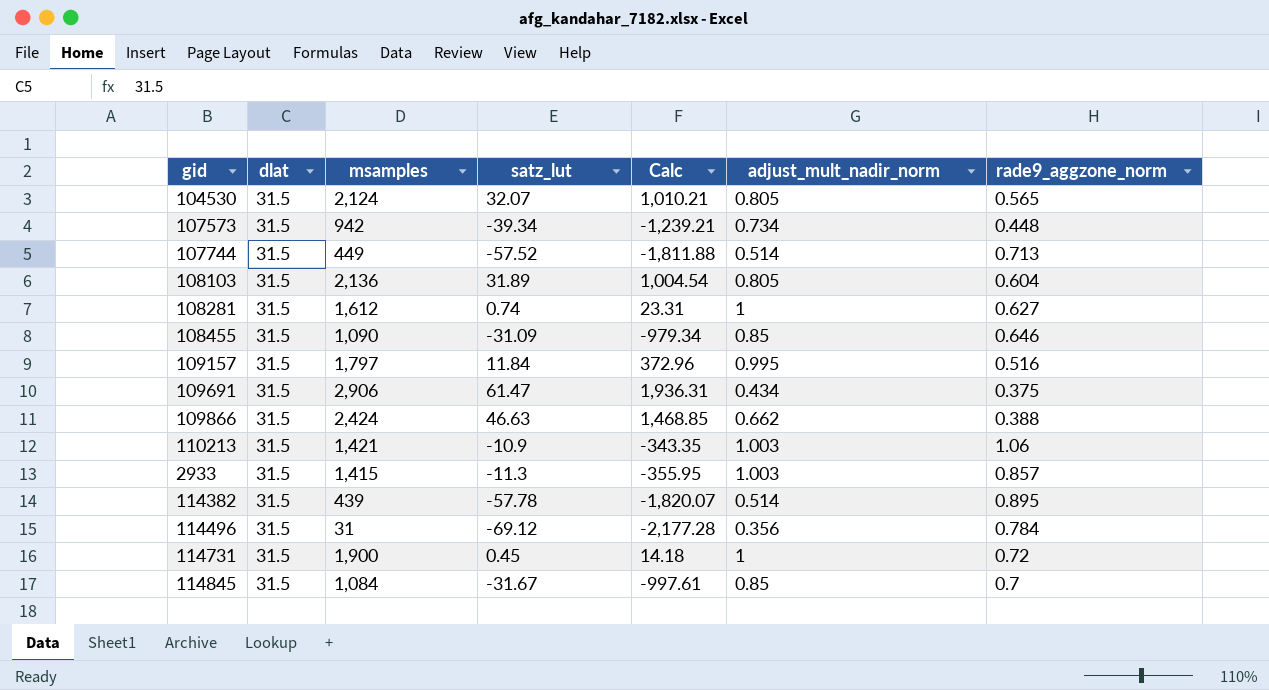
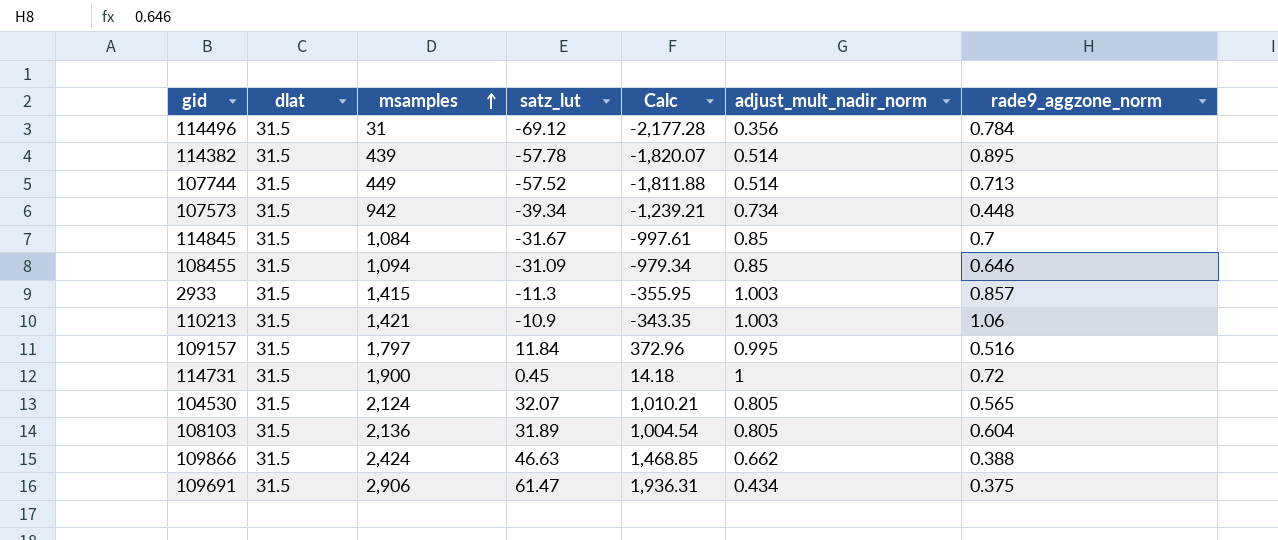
row order: none -> msamples ascending
row 108281: 31.5 | 1,612 | 0.74 | 23.31 | 1 | 0.627 -> none
108455 | msamples: 1,090 -> 1,094

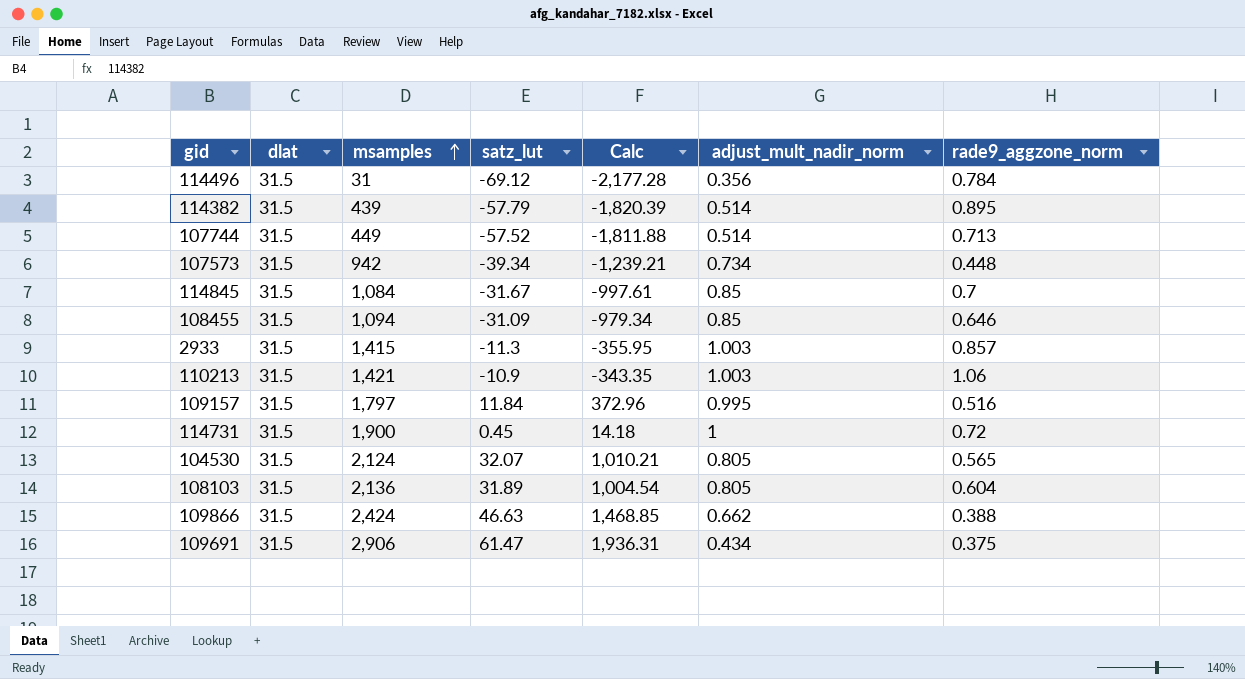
114382 | satz_lut: -57.78 -> -57.79
114382 | Calc: -1,820.07 -> -1,820.39

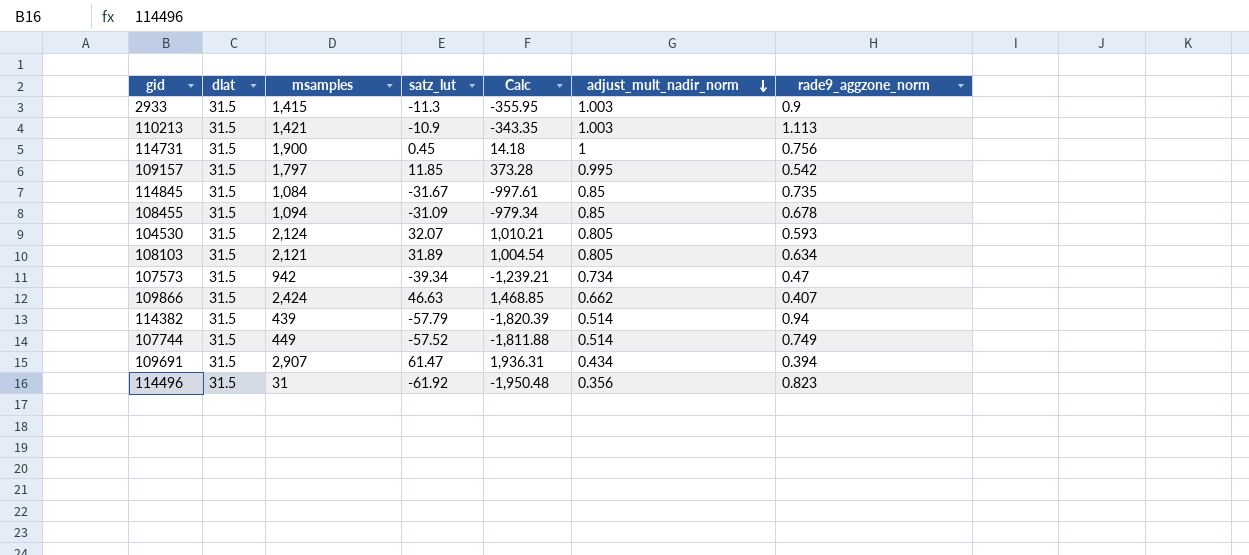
row order: msamples ascending -> adjust_mult_nadir_norm descending
2933 | rade9_aggzone_norm: 0.857 -> 0.9
110213 | rade9_aggzone_norm: 1.06 -> 1.113
114731 | rade9_aggzone_norm: 0.72 -> 0.756
109157 | satz_lut: 11.84 -> 11.85
109157 | Calc: 372.96 -> 373.28
109157 | rade9_aggzone_norm: 0.516 -> 0.542
114845 | rade9_aggzone_norm: 0.7 -> 0.735
108455 | rade9_aggzone_norm: 0.646 -> 0.678
104530 | rade9_aggzone_norm: 0.565 -> 0.593
108103 | msamples: 2,136 -> 2,121
108103 | rade9_aggzone_norm: 0.604 -> 0.634
107573 | rade9_aggzone_norm: 0.448 -> 0.47
109866 | rade9_aggzone_norm: 0.388 -> 0.407
114382 | rade9_aggzone_norm: 0.895 -> 0.94
107744 | rade9_aggzone_norm: 0.713 -> 0.749
109691 | msamples: 2,906 -> 2,907
109691 | rade9_aggzone_norm: 0.375 -> 0.394
114496 | satz_lut: -69.12 -> -61.92
114496 | Calc: -2,177.28 -> -1,950.48
114496 | rade9_aggzone_norm: 0.784 -> 0.823

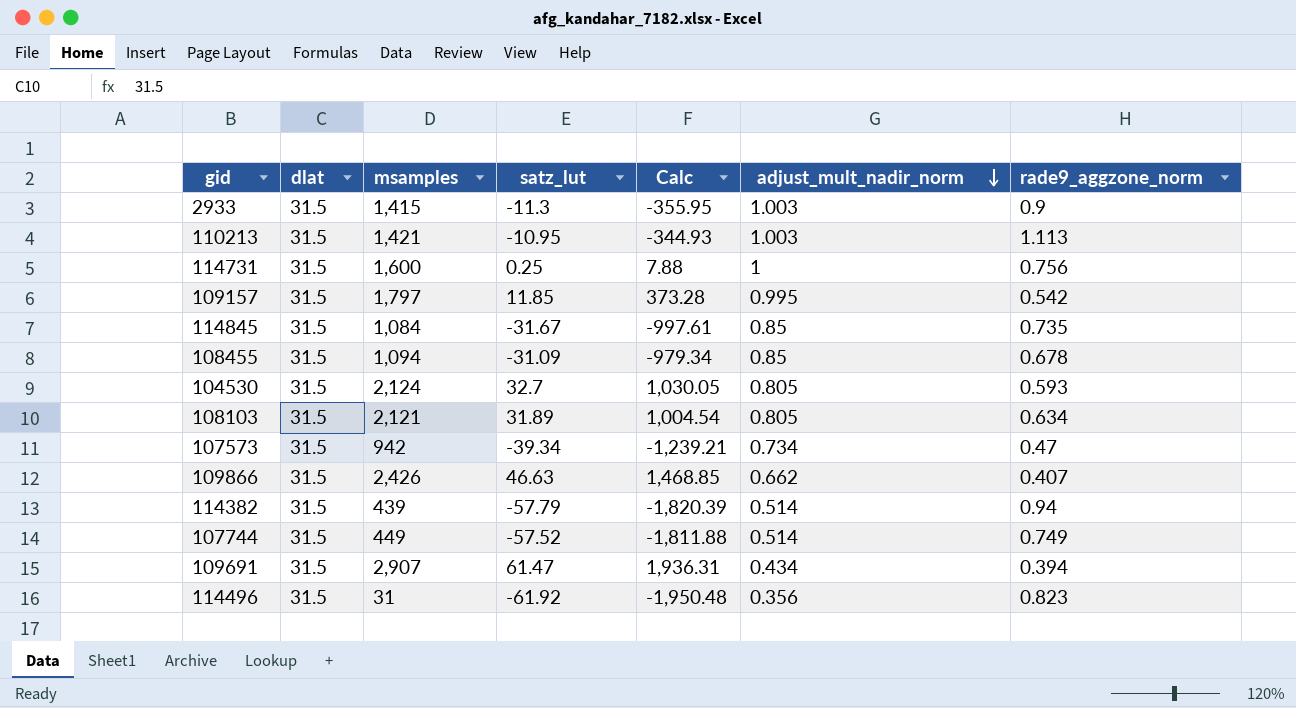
110213 | satz_lut: -10.9 -> -10.95
110213 | Calc: -343.35 -> -344.93
114731 | msamples: 1,900 -> 1,600
114731 | satz_lut: 0.45 -> 0.25
114731 | Calc: 14.18 -> 7.88
104530 | satz_lut: 32.07 -> 32.7
104530 | Calc: 1,010.21 -> 1,030.05
109866 | msamples: 2,424 -> 2,426

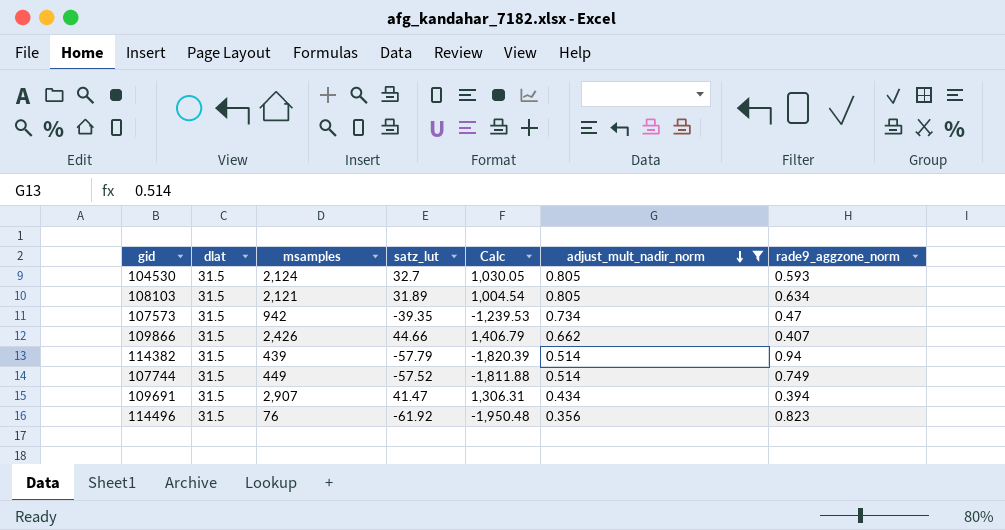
filter: none -> adjust_mult_nadir_norm <= 0.805
107573 | satz_lut: -39.34 -> -39.35
107573 | Calc: -1,239.21 -> -1,239.53
109866 | satz_lut: 46.63 -> 44.66
109866 | Calc: 1,468.85 -> 1,406.79
109691 | satz_lut: 61.47 -> 41.47
109691 | Calc: 1,936.31 -> 1,306.31
114496 | msamples: 31 -> 76

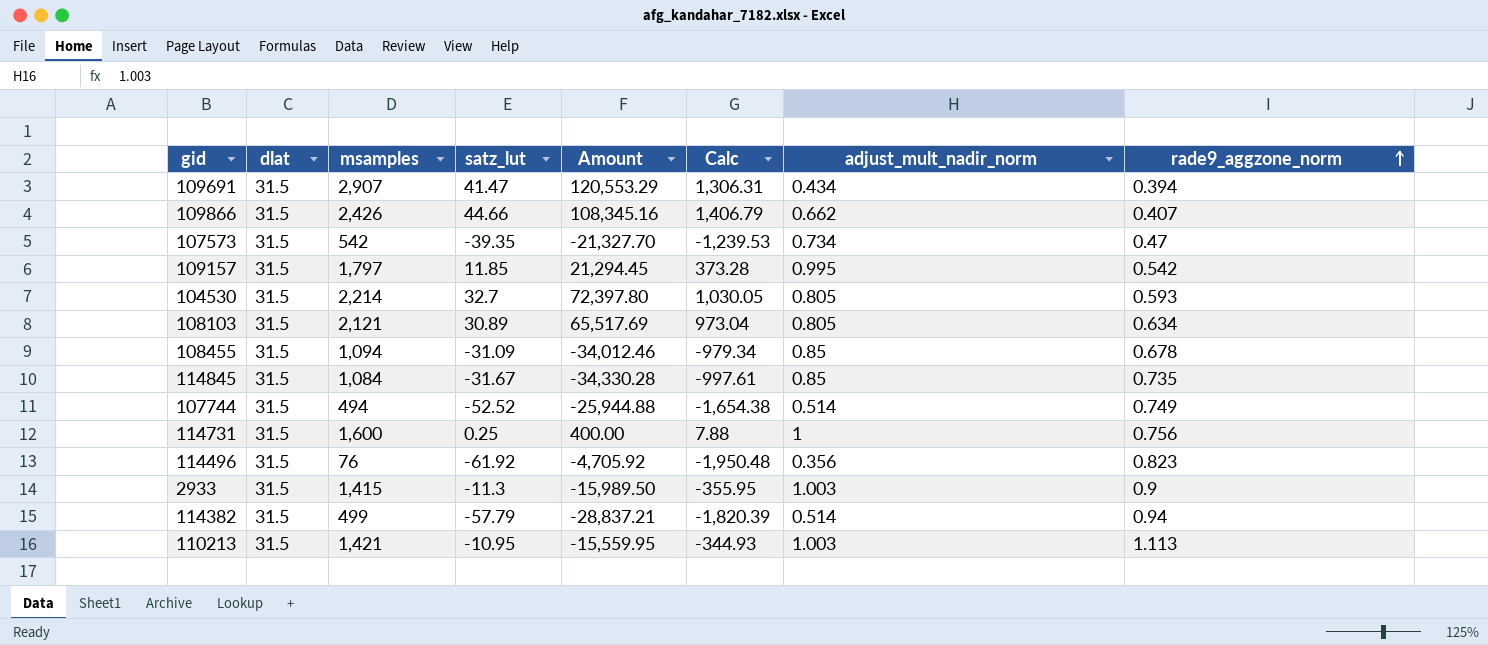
filter: adjust_mult_nadir_norm <= 0.805 -> none
row order: adjust_mult_nadir_norm descending -> rade9_aggzone_norm ascending
column Amount | formula: none -> [msamples] * [satz_lut]
107573 | msamples: 942 -> 542
104530 | msamples: 2,124 -> 2,214
108103 | satz_lut: 31.89 -> 30.89
108103 | Calc: 1,004.54 -> 973.04
107744 | msamples: 449 -> 494
107744 | satz_lut: -57.52 -> -52.52
107744 | Calc: -1,811.88 -> -1,654.38
114382 | msamples: 439 -> 499

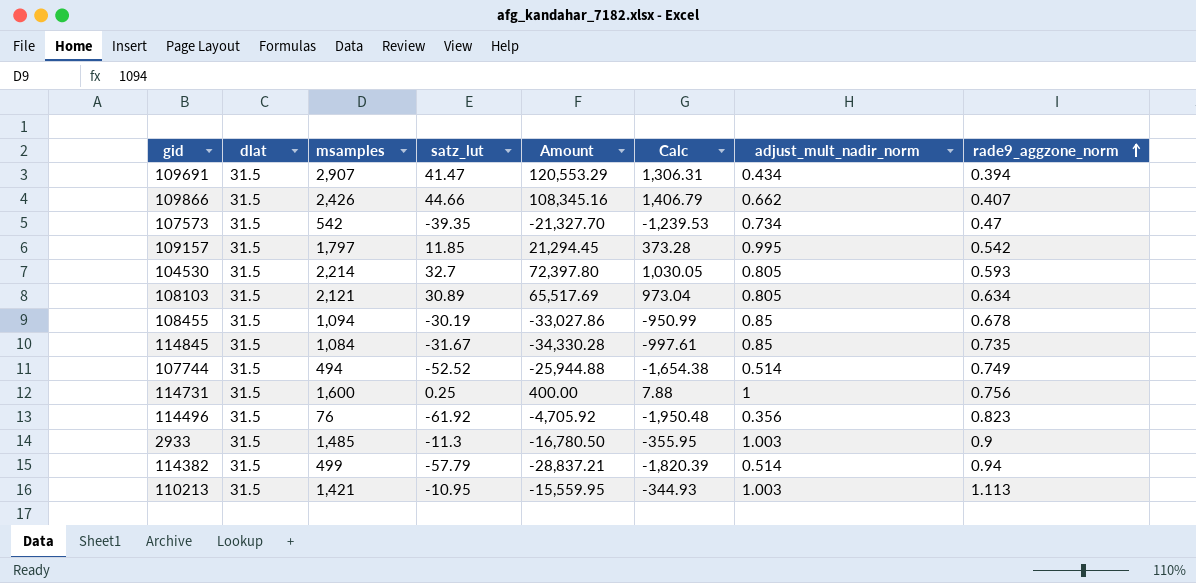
108455 | satz_lut: -31.09 -> -30.19
108455 | Amount: -34,012.46 -> -33,027.86
108455 | Calc: -979.34 -> -950.99
2933 | msamples: 1,415 -> 1,485
2933 | Amount: -15,989.50 -> -16,780.50

